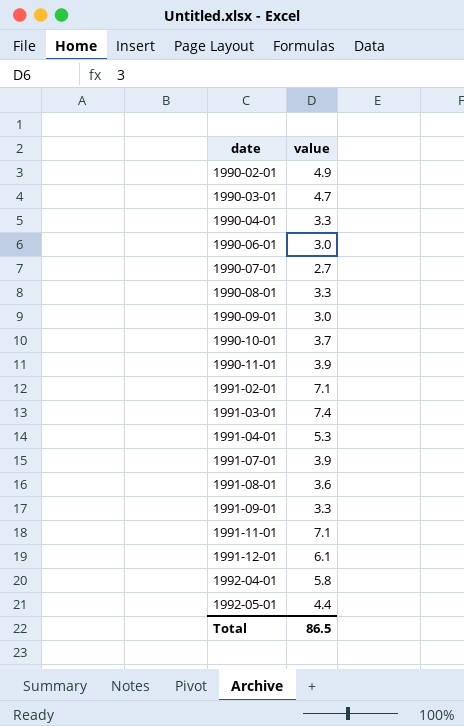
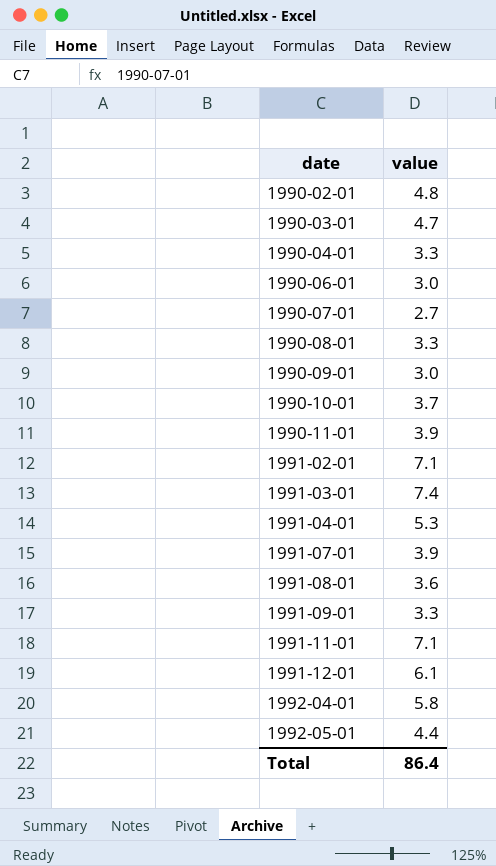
1990-02-01 | value: 4.9 -> 4.8
Total | value: 86.5 -> 86.4

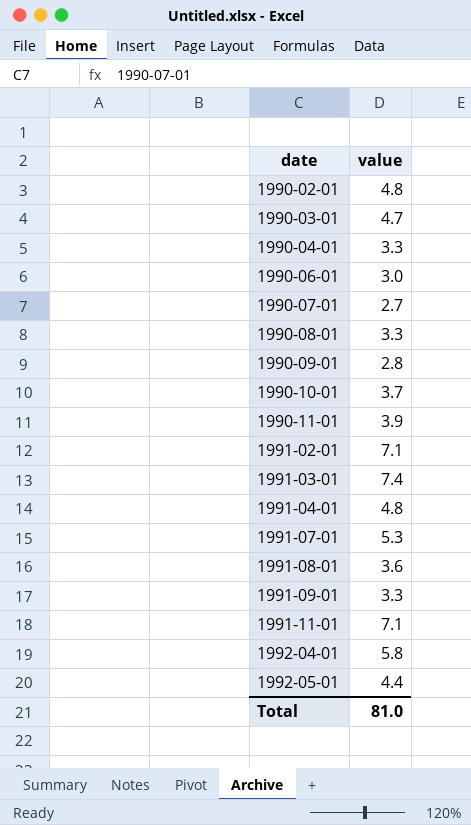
row 1991-12-01: 6.1 -> none
1990-09-01 | value: 3.0 -> 2.8
1991-04-01 | value: 5.3 -> 4.8
1991-07-01 | value: 3.9 -> 5.3
Total | value: 86.4 -> 81.0

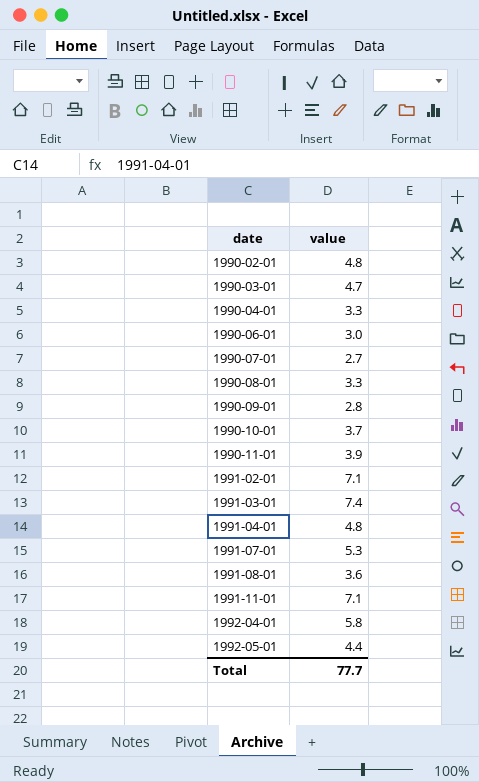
row 1991-09-01: 3.3 -> none
Total | value: 81.0 -> 77.7

